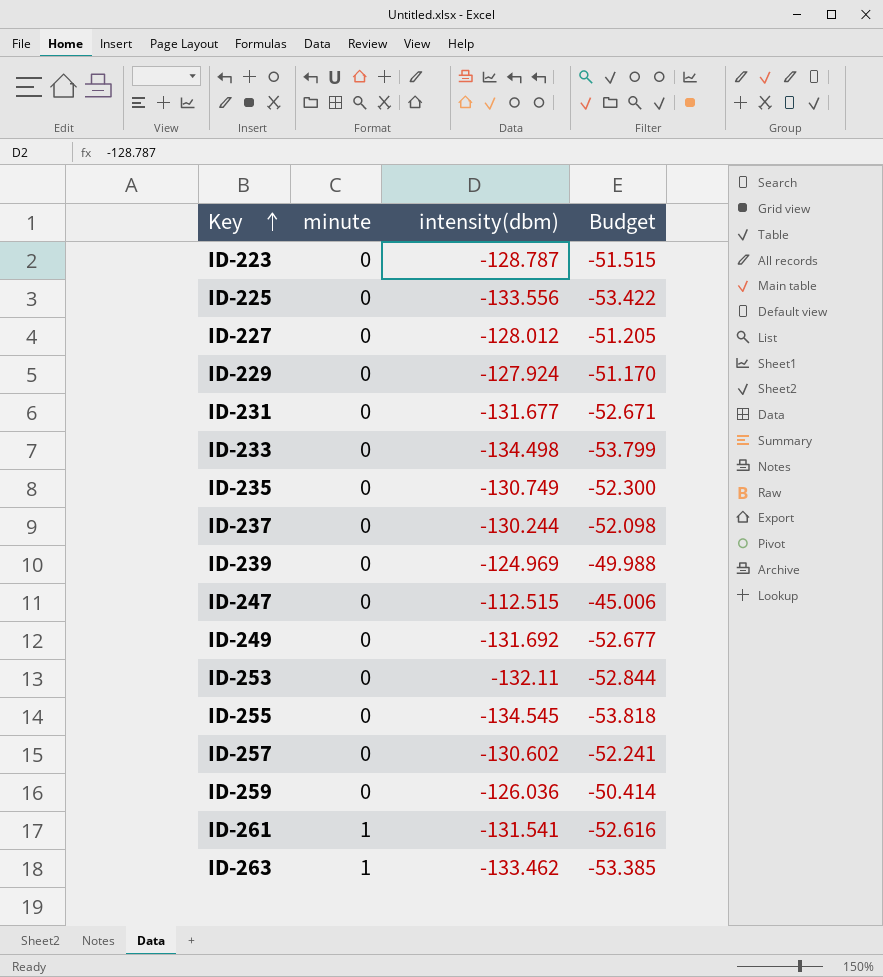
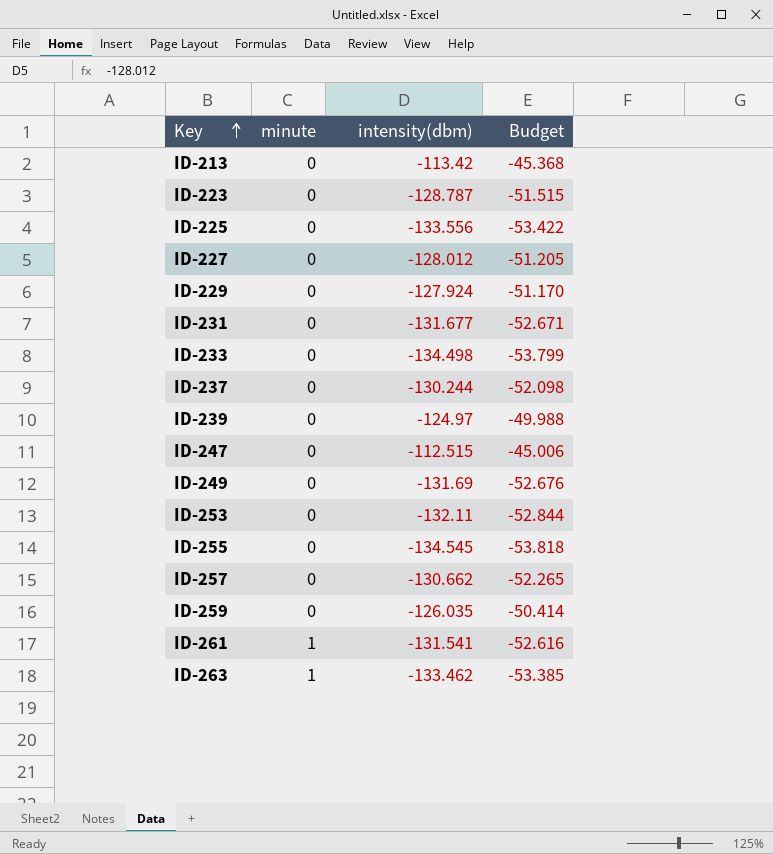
row ID-235: 0 | -130.749 | -52.300 -> none
row ID-213: none -> 0 | -113.42 | -45.368
ID-239 | intensity(dbm): -124.969 -> -124.97
ID-249 | intensity(dbm): -131.692 -> -131.69
ID-249 | Budget: -52.677 -> -52.676
ID-257 | intensity(dbm): -130.602 -> -130.662
ID-257 | Budget: -52.241 -> -52.265
ID-259 | intensity(dbm): -126.036 -> -126.035

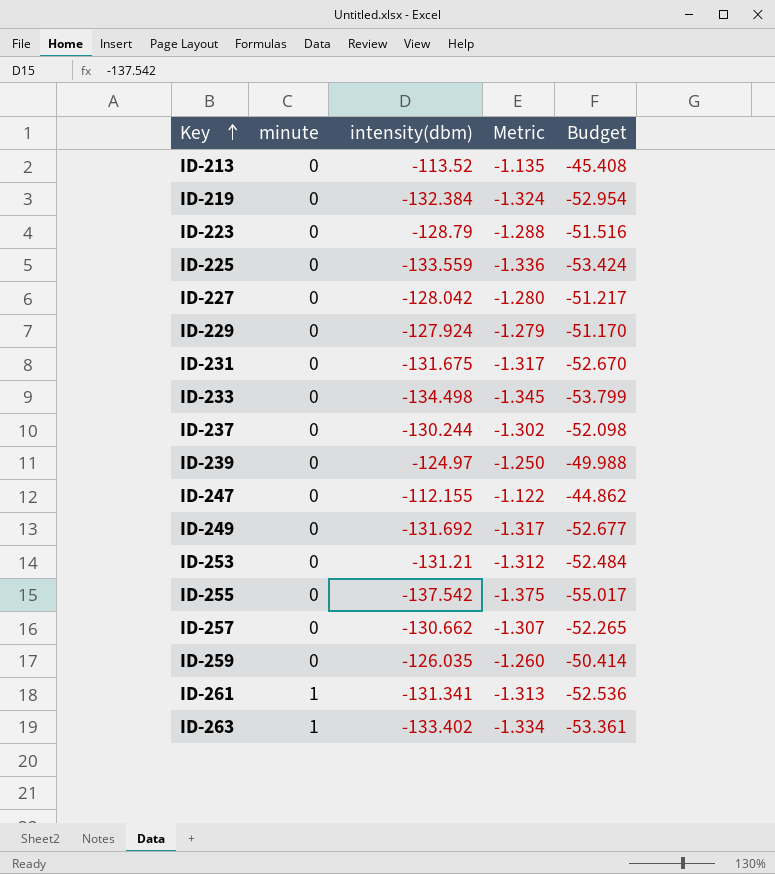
column Metric | formula: none -> [intensity(dbm)] * 0.01
ID-213 | intensity(dbm): -113.42 -> -113.52
ID-213 | Budget: -45.368 -> -45.408
row ID-219: none -> 0 | -132.384 | -1.324 | -52.954
ID-223 | intensity(dbm): -128.787 -> -128.79
ID-223 | Budget: -51.515 -> -51.516
ID-225 | intensity(dbm): -133.556 -> -133.559
ID-225 | Budget: -53.422 -> -53.424
ID-227 | intensity(dbm): -128.012 -> -128.042
ID-227 | Budget: -51.205 -> -51.217
ID-231 | intensity(dbm): -131.677 -> -131.675
ID-231 | Budget: -52.671 -> -52.670
ID-247 | intensity(dbm): -112.515 -> -112.155
ID-247 | Budget: -45.006 -> -44.862
ID-249 | intensity(dbm): -131.69 -> -131.692
ID-249 | Budget: -52.676 -> -52.677
ID-253 | intensity(dbm): -132.11 -> -131.21
ID-253 | Budget: -52.844 -> -52.484
ID-255 | intensity(dbm): -134.545 -> -137.542
ID-255 | Budget: -53.818 -> -55.017
ID-261 | intensity(dbm): -131.541 -> -131.341
ID-261 | Budget: -52.616 -> -52.536
ID-263 | intensity(dbm): -133.462 -> -133.402
ID-263 | Budget: -53.385 -> -53.361

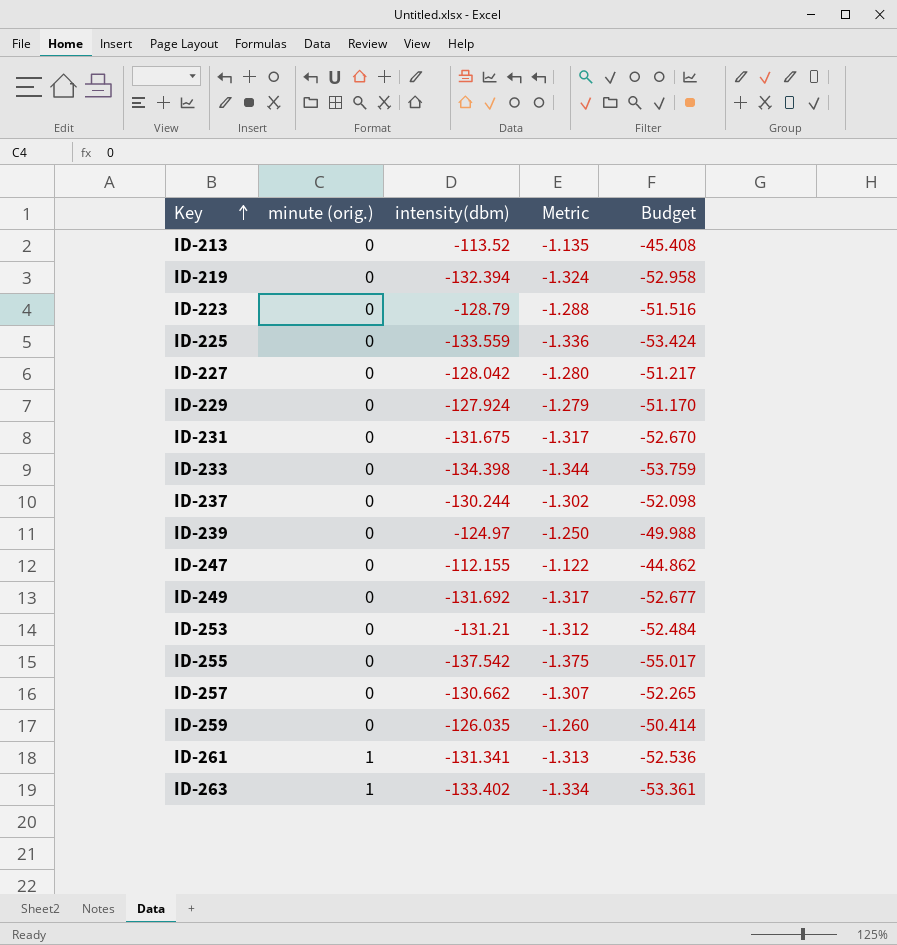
column name: minute -> minute (orig.)
ID-219 | intensity(dbm): -132.384 -> -132.394
ID-219 | Budget: -52.954 -> -52.958
ID-233 | intensity(dbm): -134.498 -> -134.398
ID-233 | Metric: -1.345 -> -1.344
ID-233 | Budget: -53.799 -> -53.759

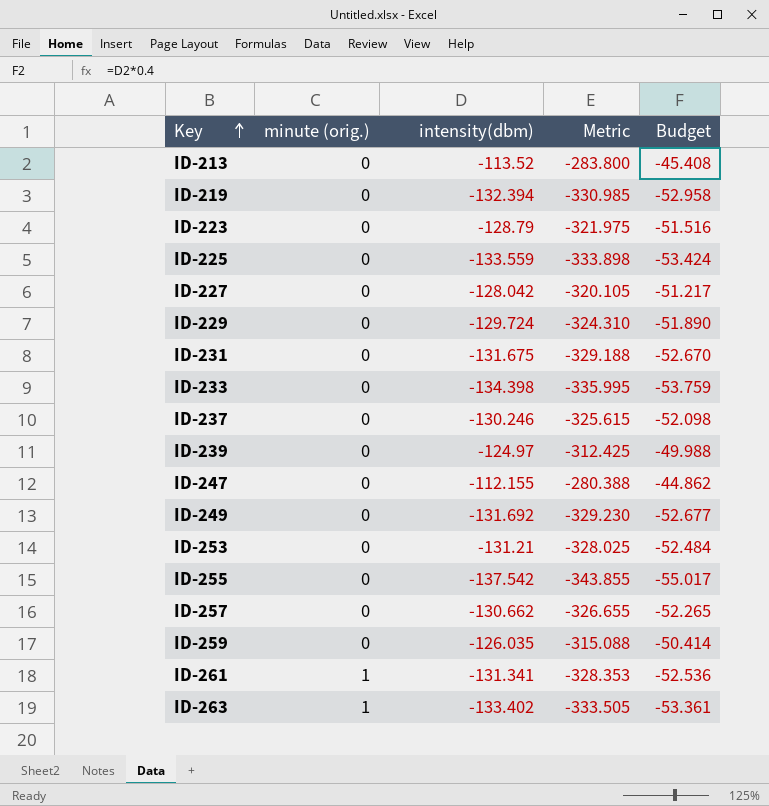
column Metric | formula: [intensity(dbm)] * 0.01 -> [intensity(dbm)] * 2.5
ID-229 | intensity(dbm): -127.924 -> -129.724
ID-229 | Budget: -51.170 -> -51.890
ID-237 | intensity(dbm): -130.244 -> -130.246

